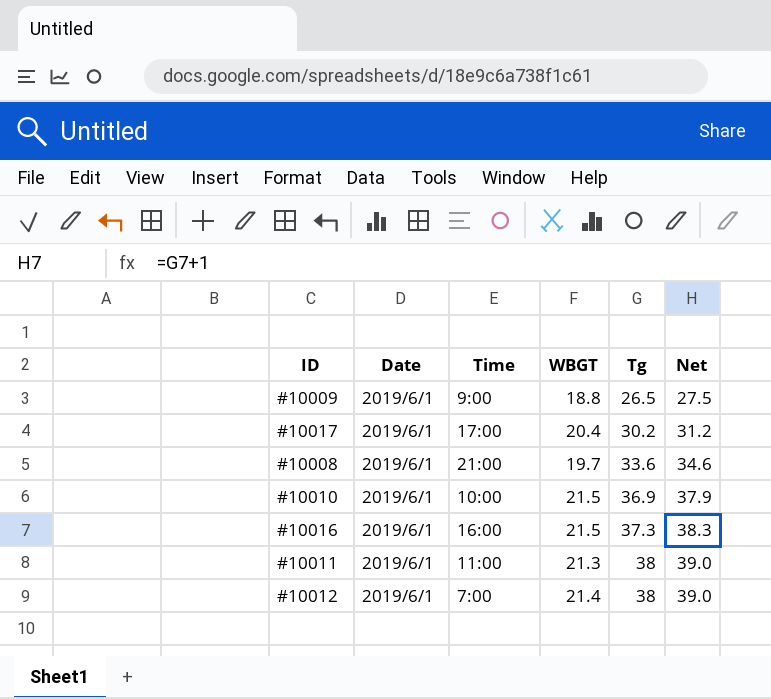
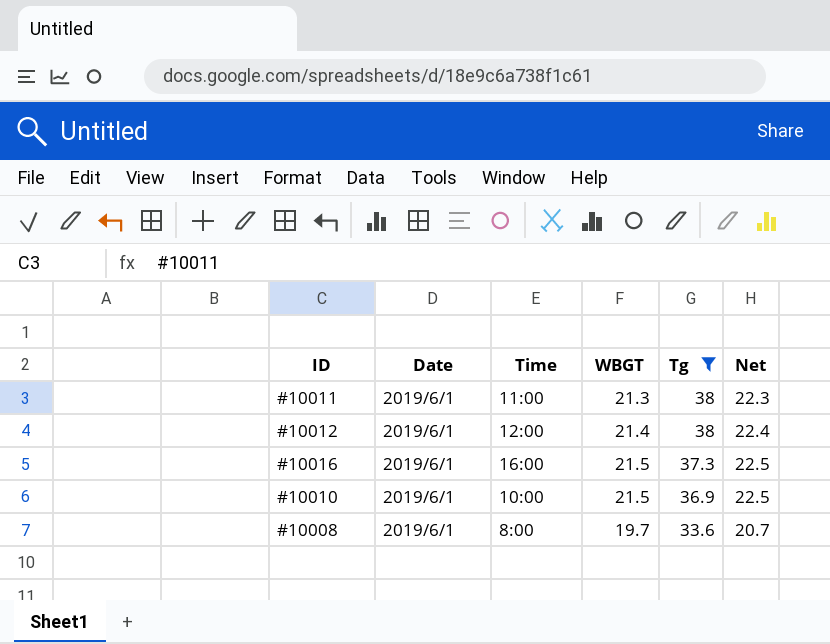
filter: none -> Tg >= 33.6
row order: Tg ascending -> Tg descending
column Net | formula: [Tg] + 1 -> [WBGT] + 1
#10012 | Time: 7:00 -> 12:00
#10008 | Time: 21:00 -> 8:00

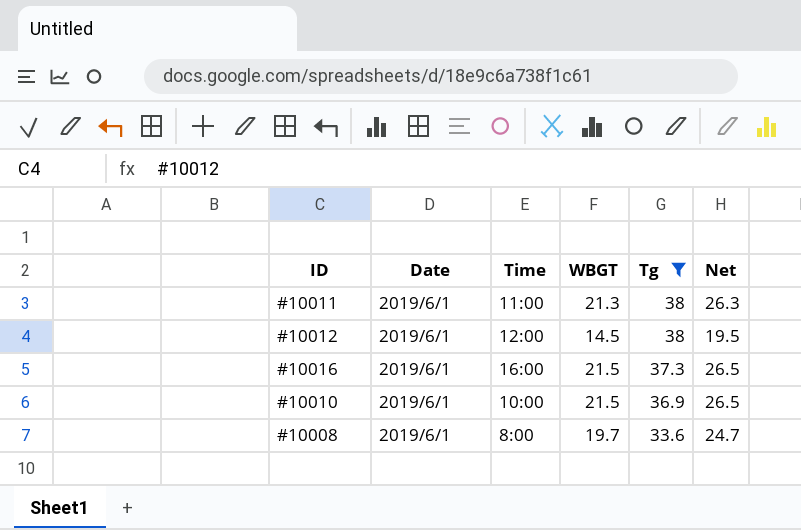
column Net | formula: [WBGT] + 1 -> [WBGT] + 5
#10012 | WBGT: 21.4 -> 14.5

